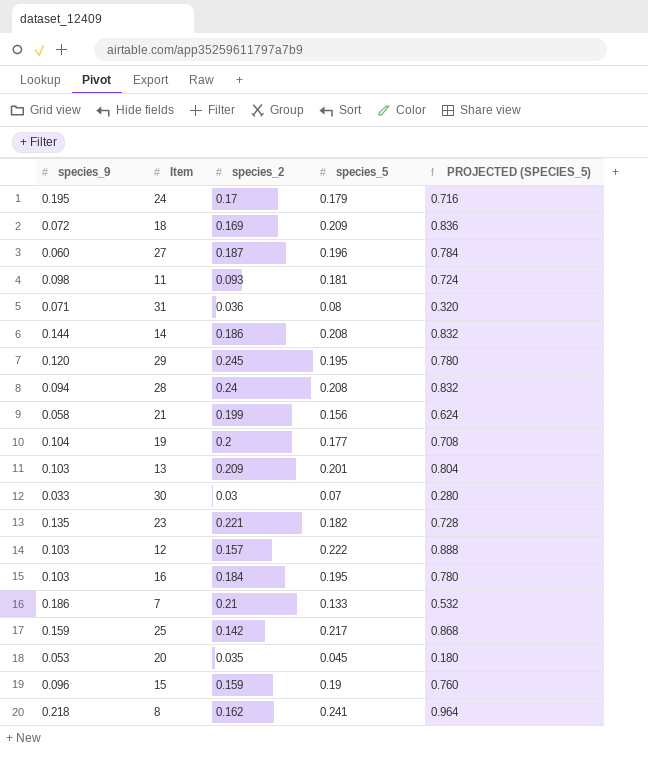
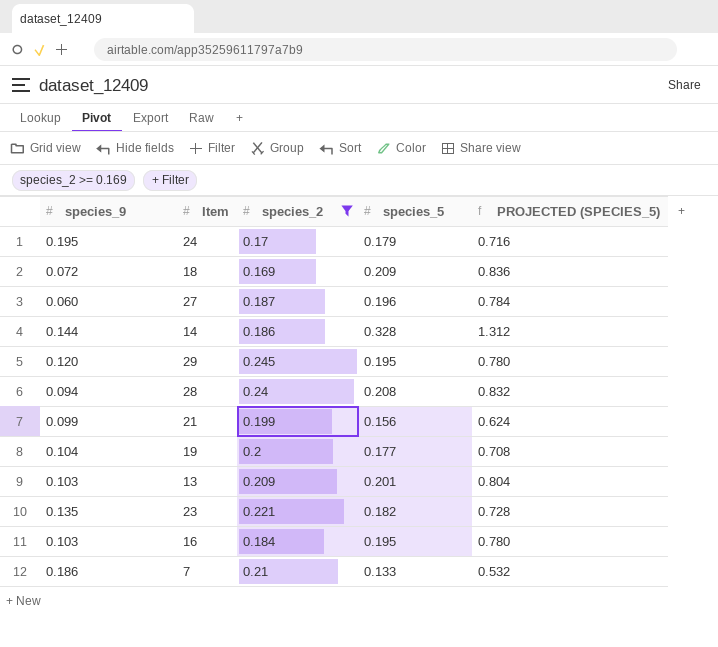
filter: none -> species_2 >= 0.169
14 | species_5: 0.208 -> 0.328
14 | PROJECTED (SPECIES_5): 0.832 -> 1.312
21 | species_9: 0.058 -> 0.099

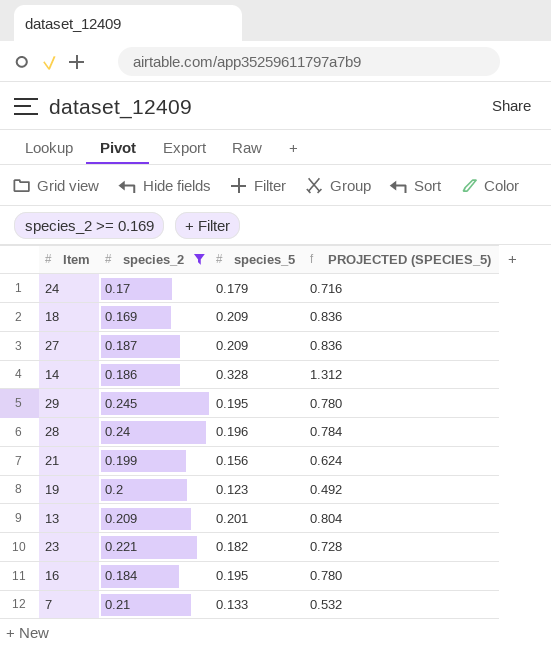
column species_9 | position: 1 -> none
27 | species_5: 0.196 -> 0.209
27 | PROJECTED (SPECIES_5): 0.784 -> 0.836
28 | species_5: 0.208 -> 0.196
28 | PROJECTED (SPECIES_5): 0.832 -> 0.784
19 | species_5: 0.177 -> 0.123
19 | PROJECTED (SPECIES_5): 0.708 -> 0.492

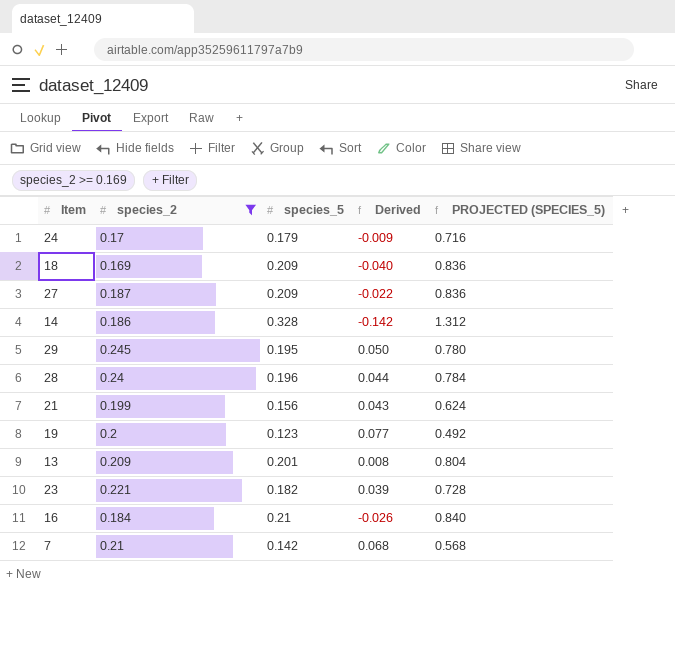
column Derived | formula: none -> [species_2] - [species_5]
16 | species_5: 0.195 -> 0.21
16 | PROJECTED (SPECIES_5): 0.780 -> 0.840
7 | species_5: 0.133 -> 0.142
7 | PROJECTED (SPECIES_5): 0.532 -> 0.568

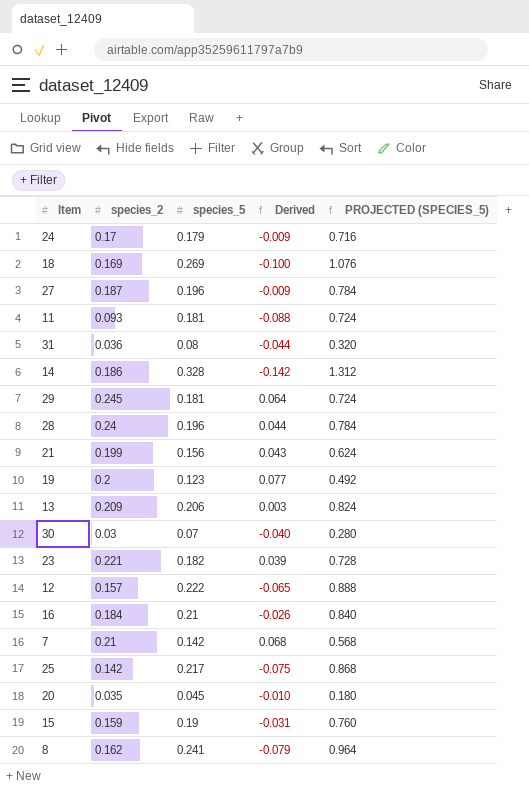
filter: species_2 >= 0.169 -> none
18 | species_5: 0.209 -> 0.269
18 | Derived: -0.040 -> -0.100
18 | PROJECTED (SPECIES_5): 0.836 -> 1.076
27 | species_5: 0.209 -> 0.196
27 | Derived: -0.022 -> -0.009
27 | PROJECTED (SPECIES_5): 0.836 -> 0.784
29 | species_5: 0.195 -> 0.181
29 | Derived: 0.050 -> 0.064
29 | PROJECTED (SPECIES_5): 0.780 -> 0.724
13 | species_5: 0.201 -> 0.206
13 | Derived: 0.008 -> 0.003
13 | PROJECTED (SPECIES_5): 0.804 -> 0.824

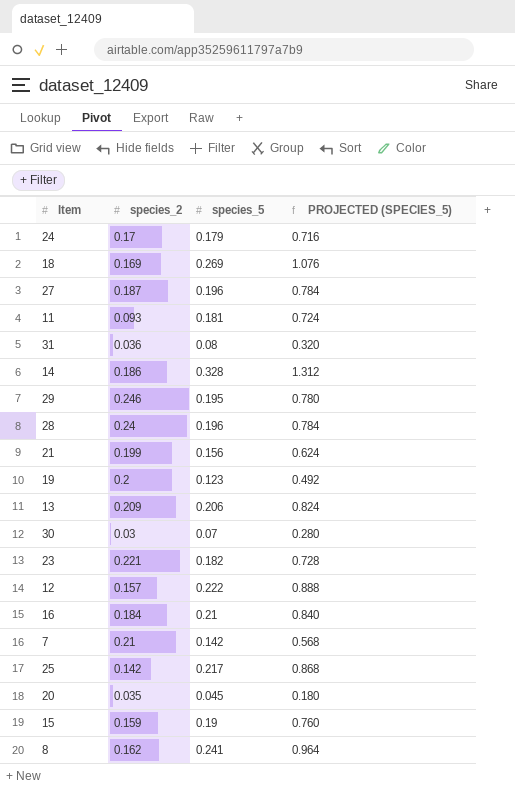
column Derived | formula: [species_2] - [species_5] -> none
29 | species_2: 0.245 -> 0.246
29 | species_5: 0.181 -> 0.195
29 | PROJECTED (SPECIES_5): 0.724 -> 0.780

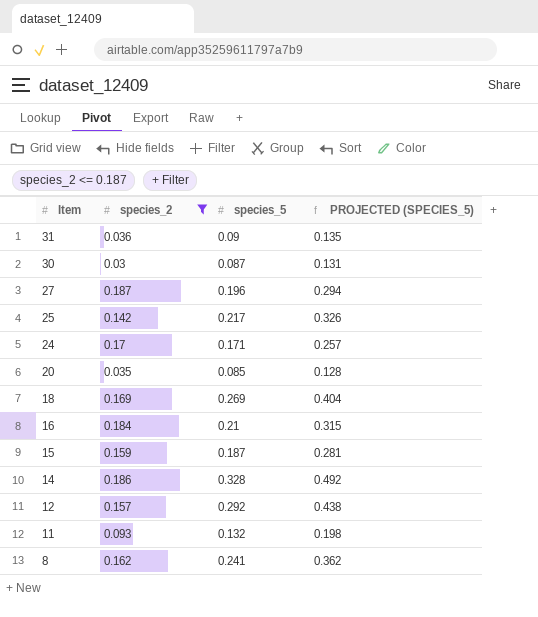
filter: none -> species_2 <= 0.187
row order: none -> Item descending
column PROJECTED (SPECIES_5) | formula: [species_5] * 4 -> [species_5] * 1.5
31 | species_5: 0.08 -> 0.09
30 | species_5: 0.07 -> 0.087
24 | species_5: 0.179 -> 0.171
20 | species_5: 0.045 -> 0.085
15 | species_5: 0.19 -> 0.187
12 | species_5: 0.222 -> 0.292
11 | species_5: 0.181 -> 0.132

